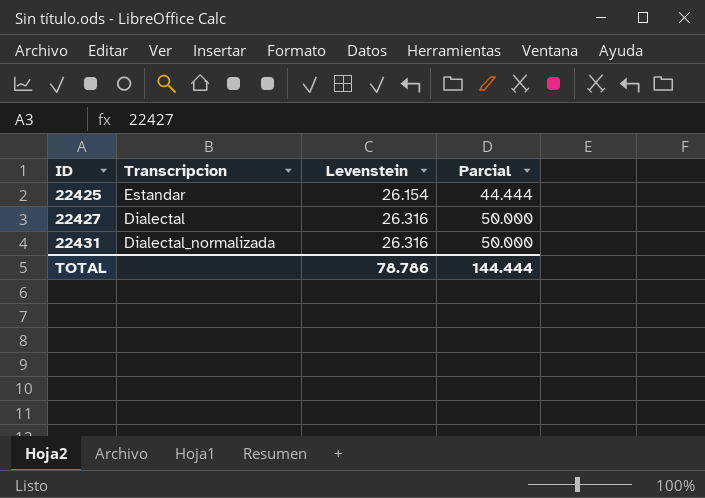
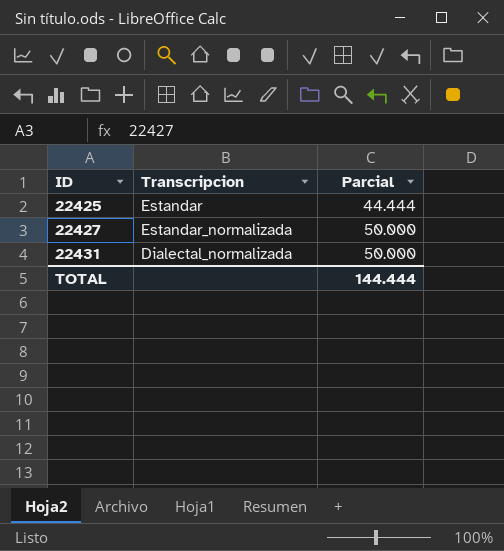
column Levenstein | position: 3 -> none
22427 | Transcripcion: Dialectal -> Estandar_normalizada

